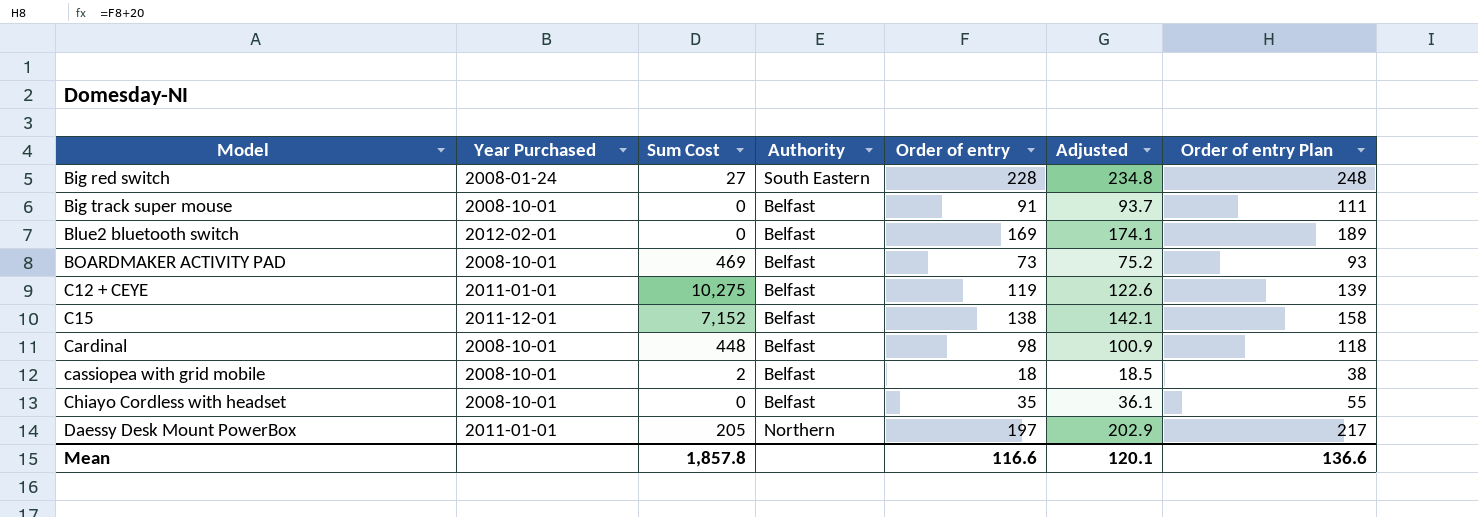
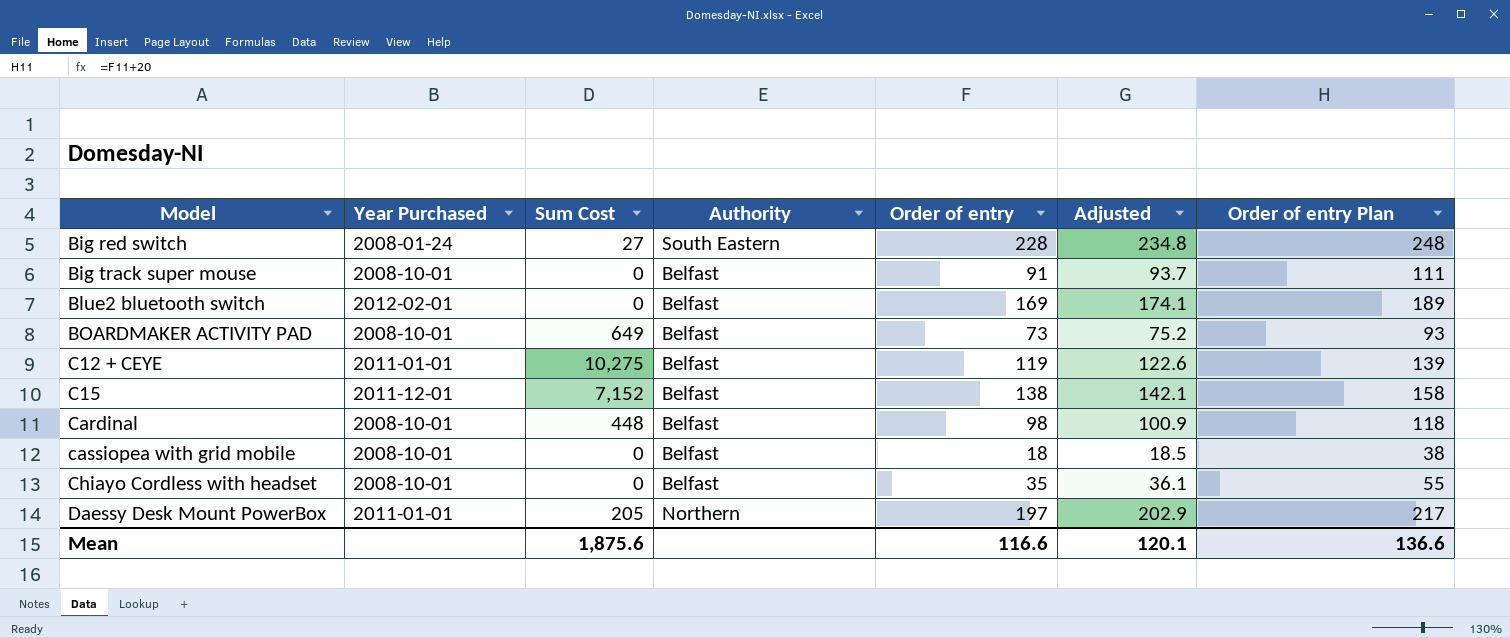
BOARDMAKER ACTIVITY PAD | Sum Cost: 469 -> 649
cassiopea with grid mobile | Sum Cost: 2 -> 0
Mean | Sum Cost: 1,857.8 -> 1,875.6

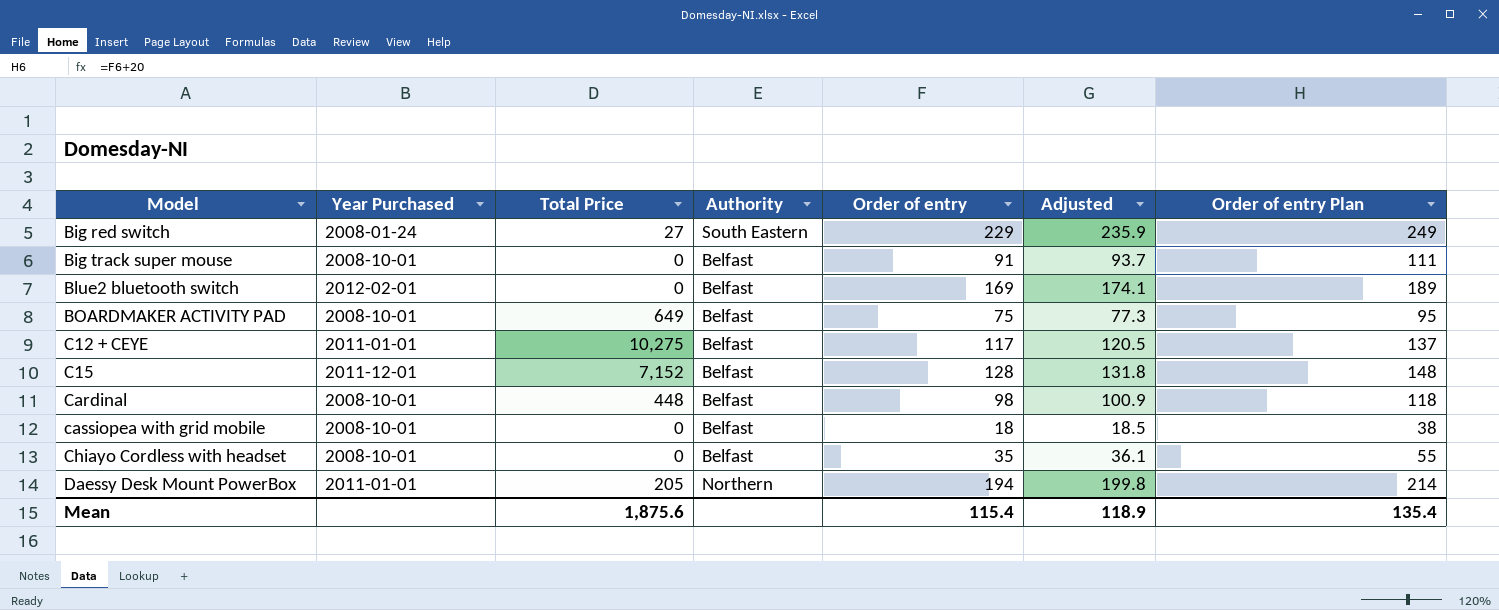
column name: Sum Cost -> Total Price
Big red switch | Order of entry: 228 -> 229
Big red switch | Adjusted: 234.8 -> 235.9
Big red switch | Order of entry Plan: 248 -> 249
BOARDMAKER ACTIVITY PAD | Order of entry: 73 -> 75
BOARDMAKER ACTIVITY PAD | Adjusted: 75.2 -> 77.3
BOARDMAKER ACTIVITY PAD | Order of entry Plan: 93 -> 95
C12 + CEYE | Order of entry: 119 -> 117
C12 + CEYE | Adjusted: 122.6 -> 120.5
C12 + CEYE | Order of entry Plan: 139 -> 137
C15 | Order of entry: 138 -> 128
C15 | Adjusted: 142.1 -> 131.8
C15 | Order of entry Plan: 158 -> 148
Daessy Desk Mount PowerBox | Order of entry: 197 -> 194
Daessy Desk Mount PowerBox | Adjusted: 202.9 -> 199.8
Daessy Desk Mount PowerBox | Order of entry Plan: 217 -> 214
Mean | Order of entry: 116.6 -> 115.4
Mean | Adjusted: 120.1 -> 118.9
Mean | Order of entry Plan: 136.6 -> 135.4

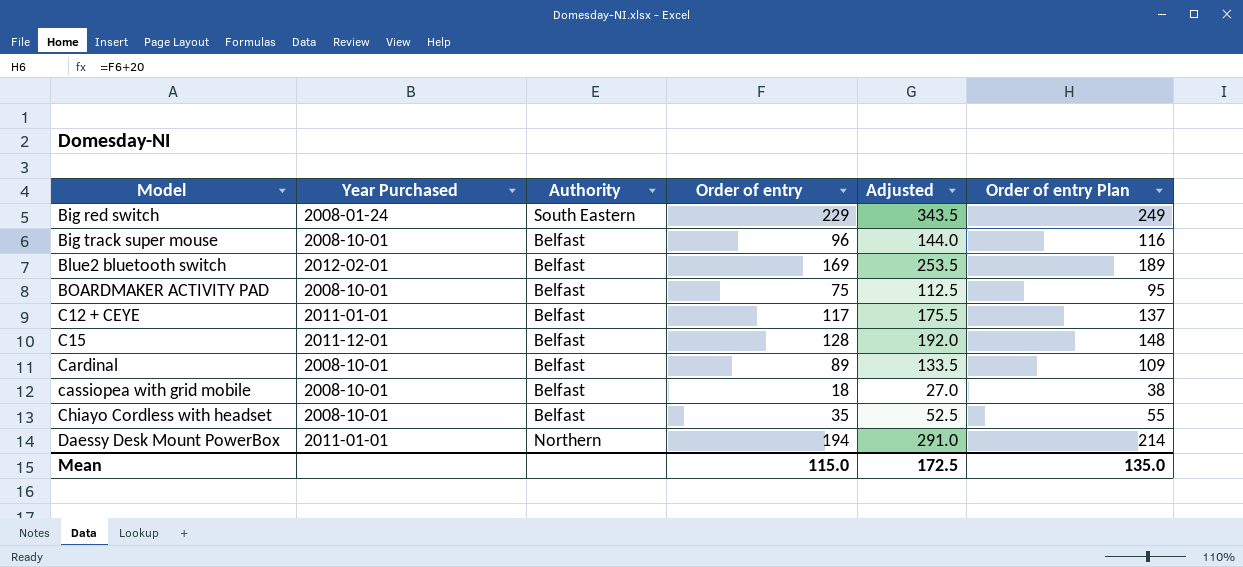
column Total Price | position: 3 -> none
column Adjusted | formula: [Order of entry] * 1.03 -> [Order of entry] * 1.5
Big track super mouse | Order of entry: 91 -> 96
Big track super mouse | Order of entry Plan: 111 -> 116
Cardinal | Order of entry: 98 -> 89
Cardinal | Order of entry Plan: 118 -> 109
Mean | Order of entry: 115.4 -> 115.0
Mean | Adjusted: 118.9 -> 172.5
Mean | Order of entry Plan: 135.4 -> 135.0

